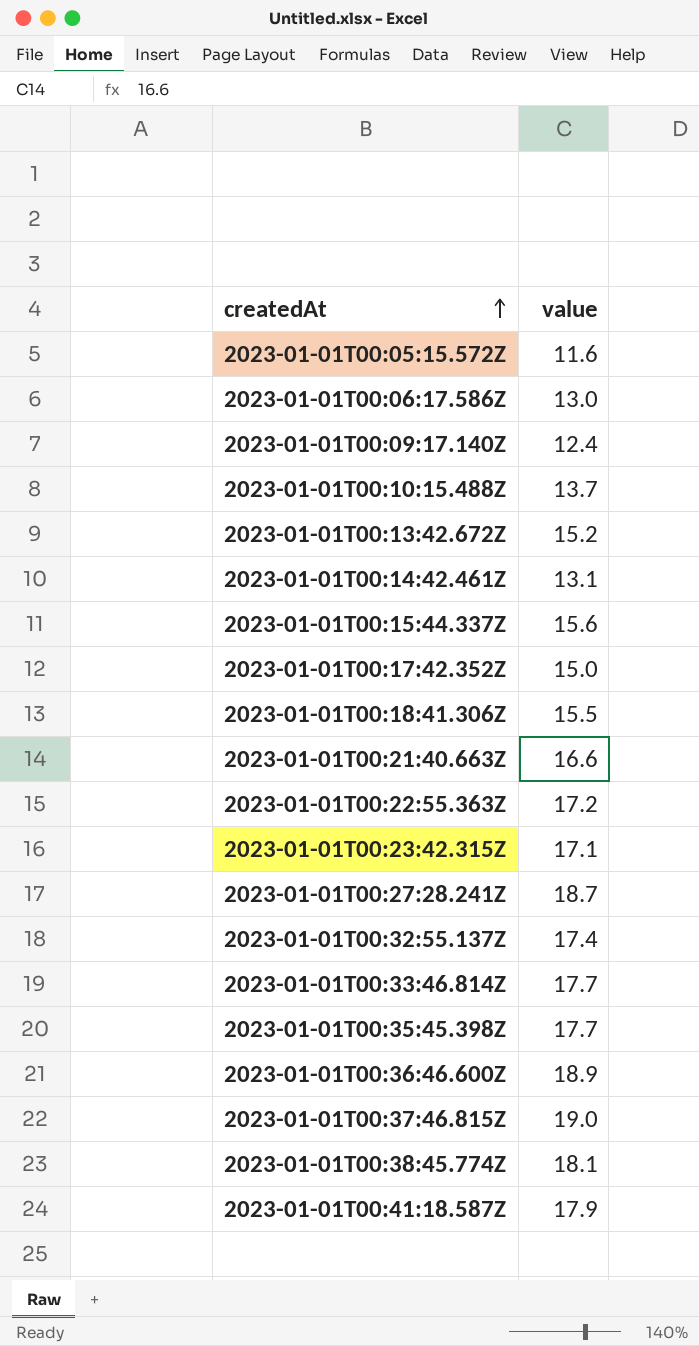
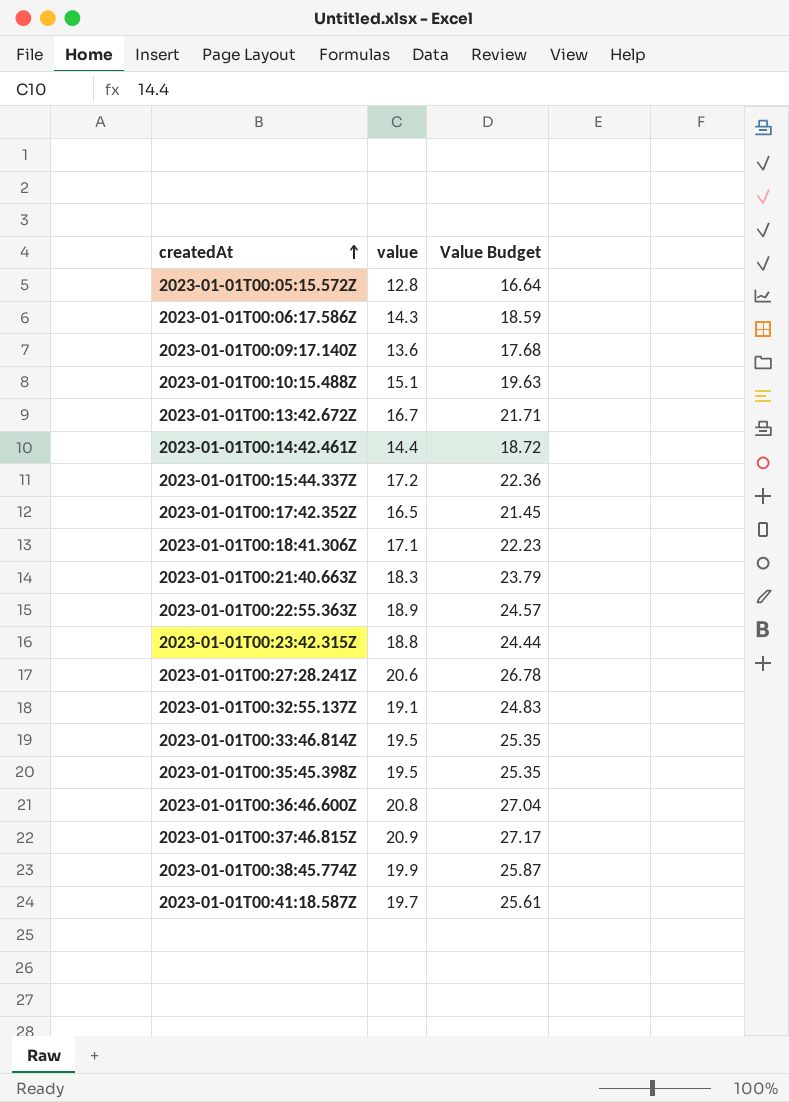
column Value Budget | formula: none -> [value] * 1.3
2023-01-01T00:05:15.572Z | value: 11.6 -> 12.8
2023-01-01T00:06:17.586Z | value: 13.0 -> 14.3
2023-01-01T00:09:17.140Z | value: 12.4 -> 13.6
2023-01-01T00:10:15.488Z | value: 13.7 -> 15.1
2023-01-01T00:13:42.672Z | value: 15.2 -> 16.7
2023-01-01T00:14:42.461Z | value: 13.1 -> 14.4
2023-01-01T00:15:44.337Z | value: 15.6 -> 17.2
2023-01-01T00:17:42.352Z | value: 15.0 -> 16.5
2023-01-01T00:18:41.306Z | value: 15.5 -> 17.1
2023-01-01T00:21:40.663Z | value: 16.6 -> 18.3
2023-01-01T00:22:55.363Z | value: 17.2 -> 18.9
2023-01-01T00:23:42.315Z | value: 17.1 -> 18.8
2023-01-01T00:27:28.241Z | value: 18.7 -> 20.6
2023-01-01T00:32:55.137Z | value: 17.4 -> 19.1
2023-01-01T00:33:46.814Z | value: 17.7 -> 19.5
2023-01-01T00:35:45.398Z | value: 17.7 -> 19.5
2023-01-01T00:36:46.600Z | value: 18.9 -> 20.8
2023-01-01T00:37:46.815Z | value: 19.0 -> 20.9
2023-01-01T00:38:45.774Z | value: 18.1 -> 19.9
2023-01-01T00:41:18.587Z | value: 17.9 -> 19.7

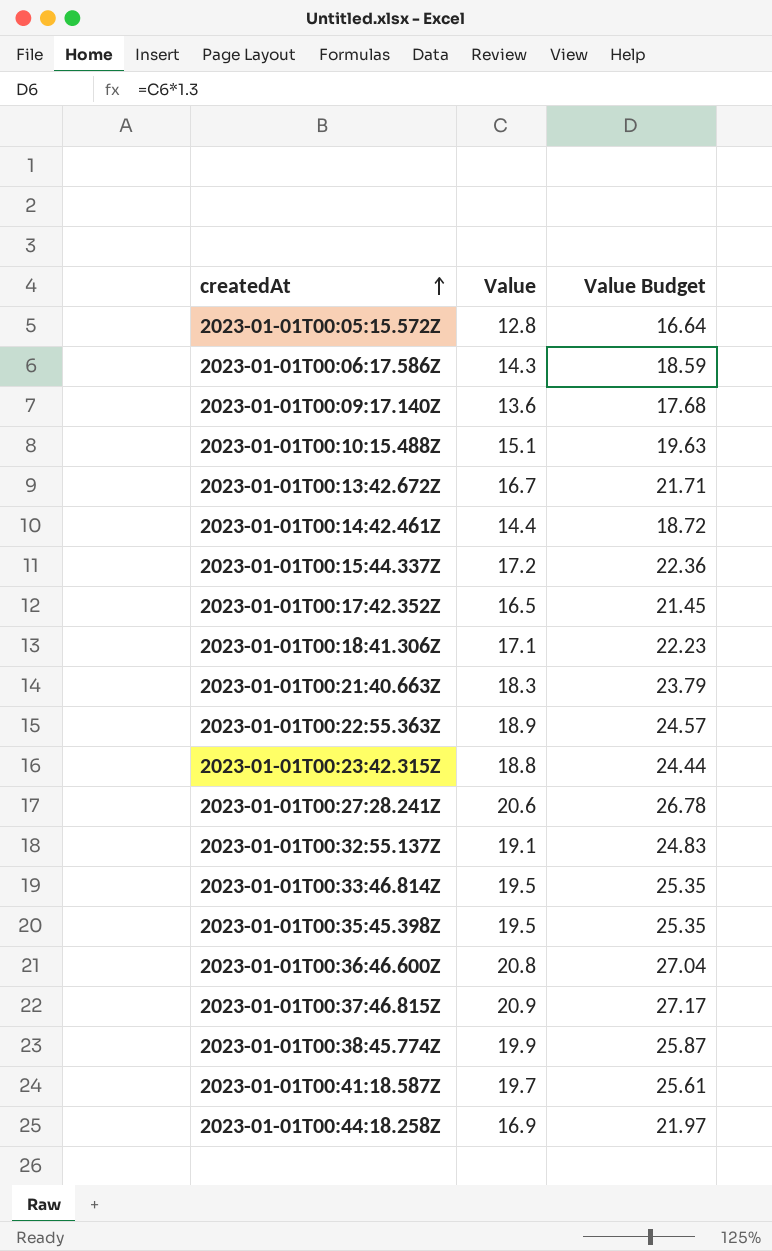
column name: value -> Value
row 2023-01-01T00:44:18.258Z: none -> 16.9 | 21.97

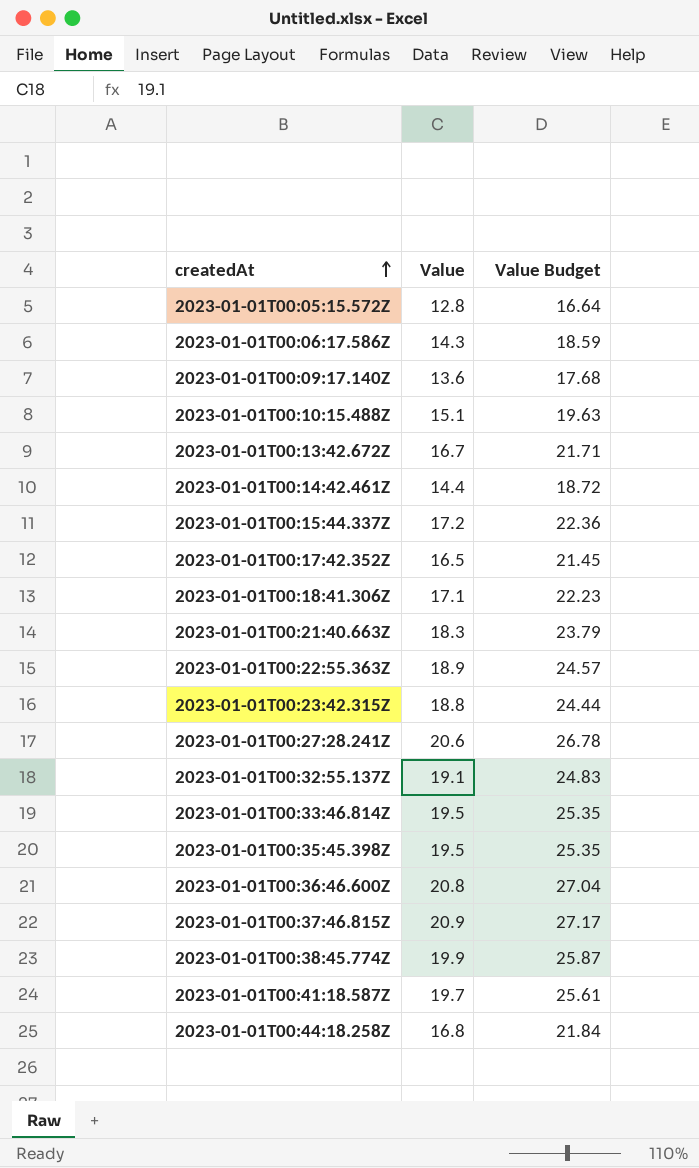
2023-01-01T00:44:18.258Z | Value: 16.9 -> 16.8
2023-01-01T00:44:18.258Z | Value Budget: 21.97 -> 21.84

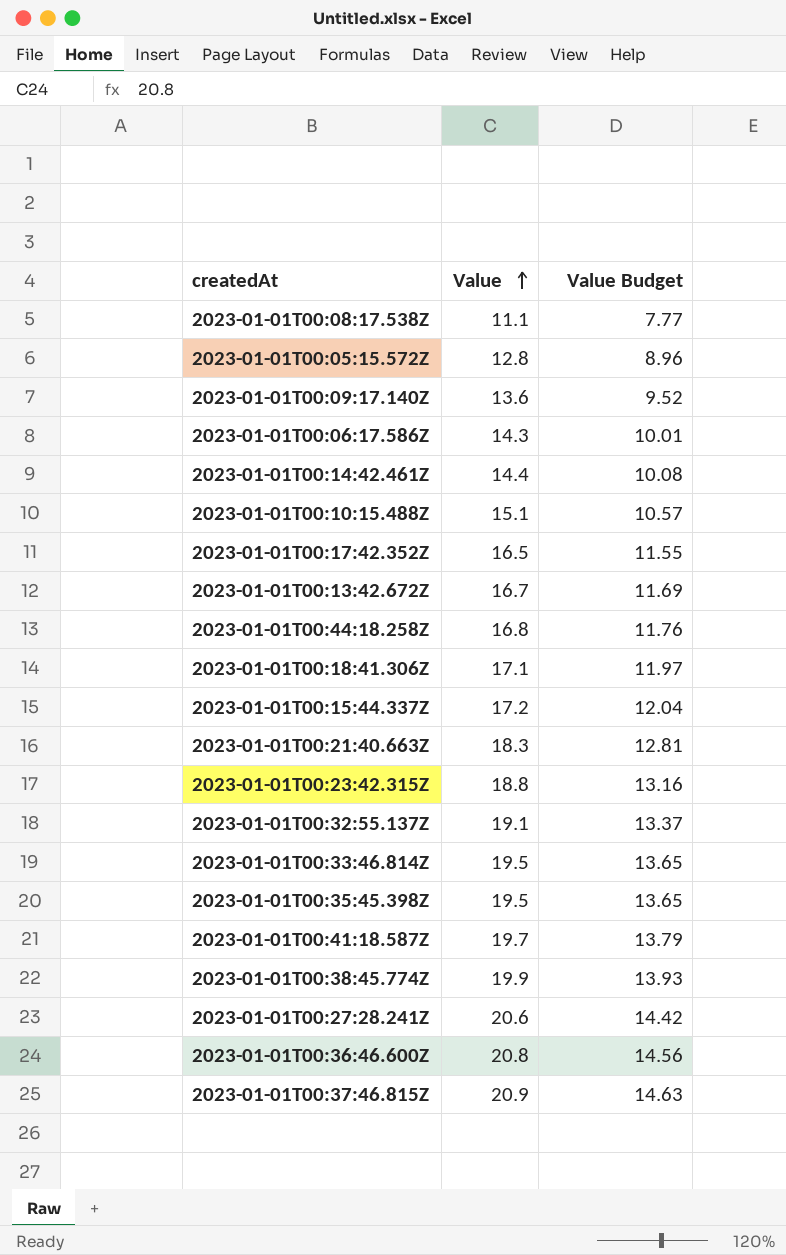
row order: createdAt ascending -> Value ascending
column Value Budget | formula: [Value] * 1.3 -> [Value] * 0.7
row 2023-01-01T00:22:55.363Z: 18.9 | 24.57 -> none
row 2023-01-01T00:08:17.538Z: none -> 11.1 | 7.77

